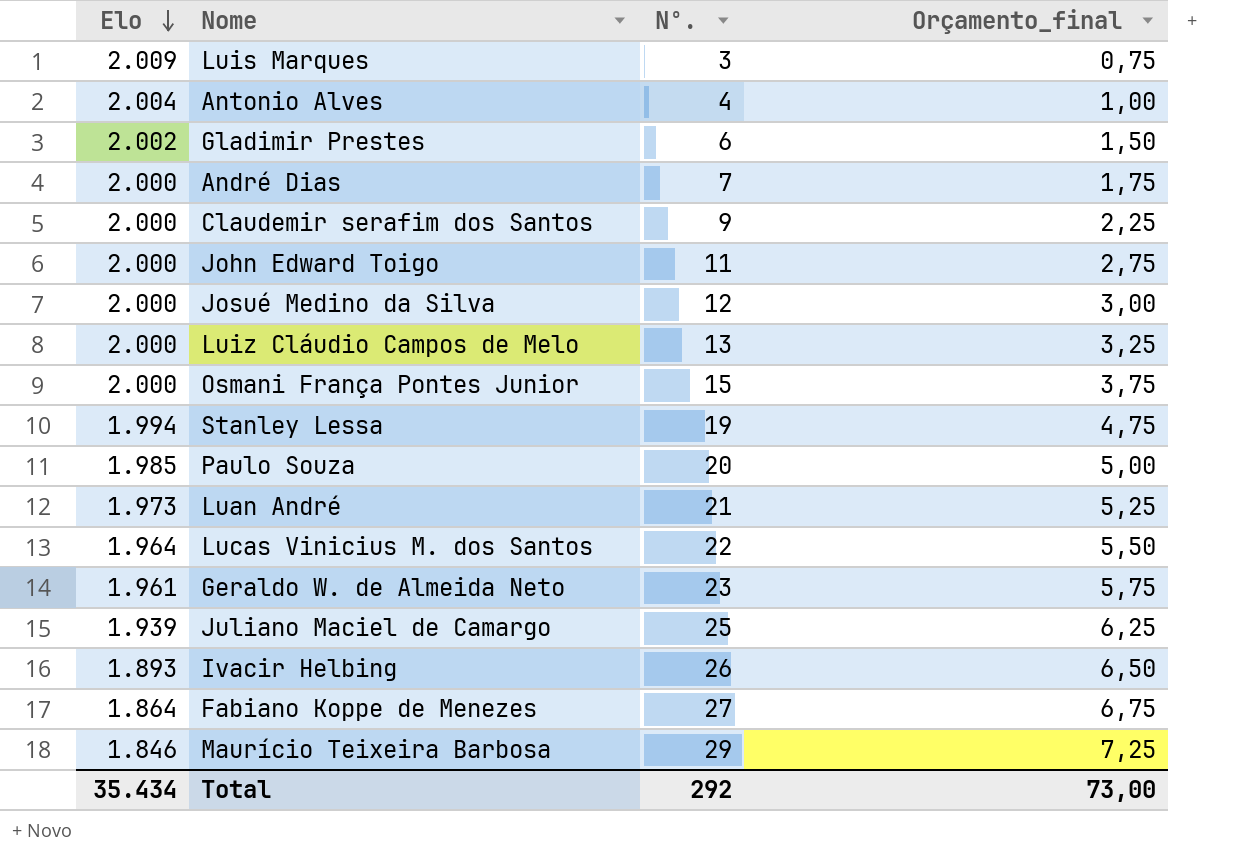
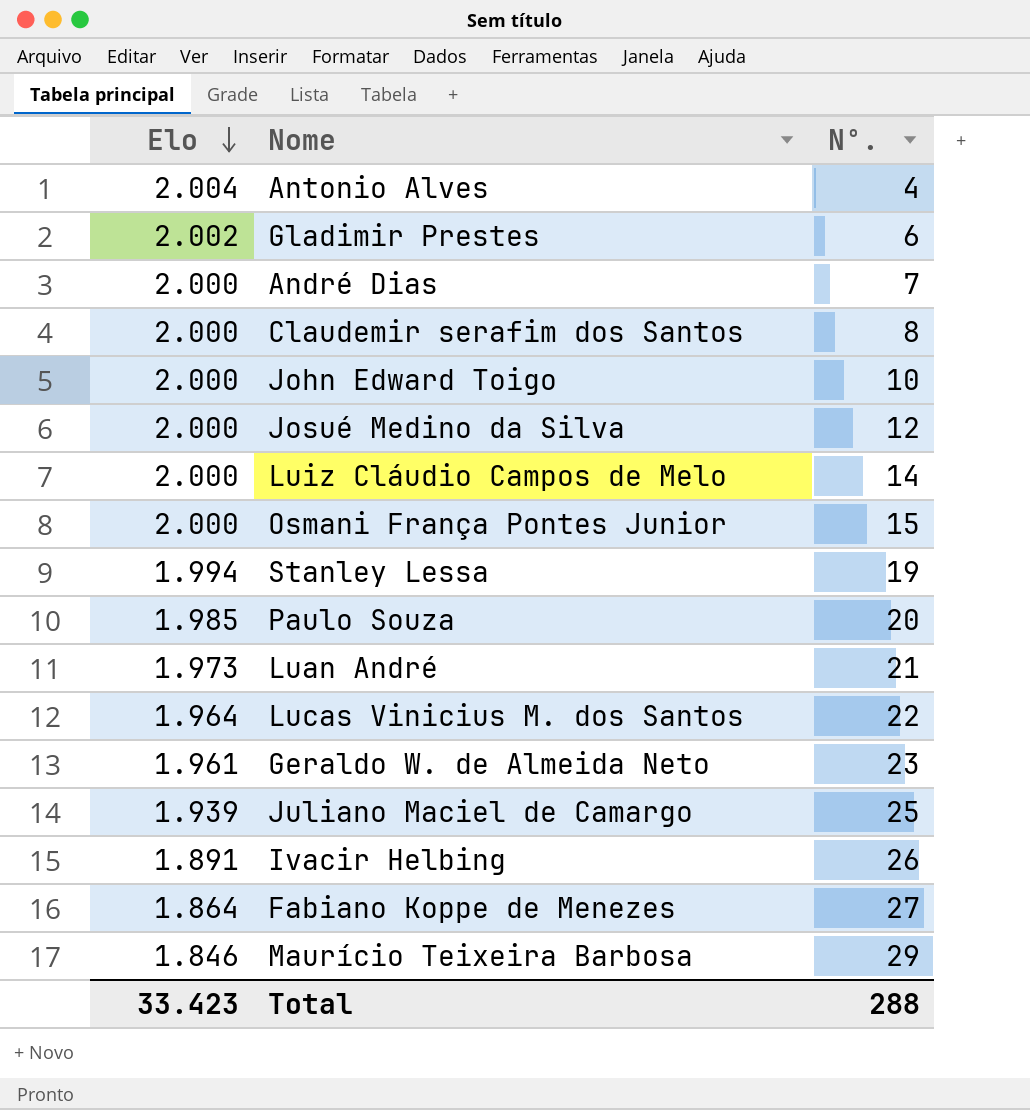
column Orçamento_final | formula: [Nº.] * 0,25 -> none
row Luis Marques: 2.009 | 3 | 0,75 -> none
Claudemir serafim dos Santos | Nº.: 9 -> 8
John Edward Toigo | Nº.: 11 -> 10
Luiz Cláudio Campos de Melo | Nº.: 13 -> 14
Ivacir Helbing | Elo: 1.893 -> 1.891
Total | Elo: 35.434 -> 33.423
Total | Nº.: 292 -> 288

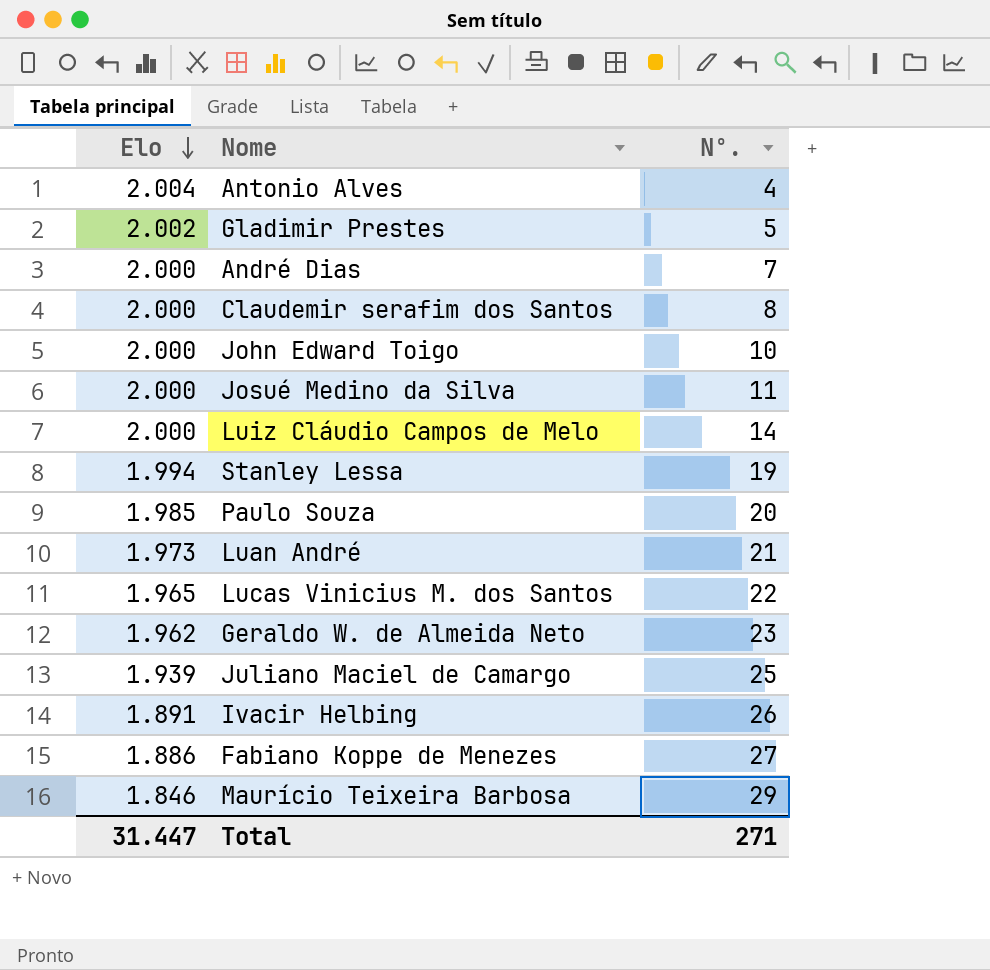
row Osmani França Pontes Junior: 2.000 | 15 -> none
Gladimir Prestes | Nº.: 6 -> 5
Josué Medino da Silva | Nº.: 12 -> 11
Lucas Vinicius M. dos Santos | Elo: 1.964 -> 1.965
Geraldo W. de Almeida Neto | Elo: 1.961 -> 1.962
Fabiano Koppe de Menezes | Elo: 1.864 -> 1.886
Total | Elo: 33.423 -> 31.447
Total | Nº.: 288 -> 271

